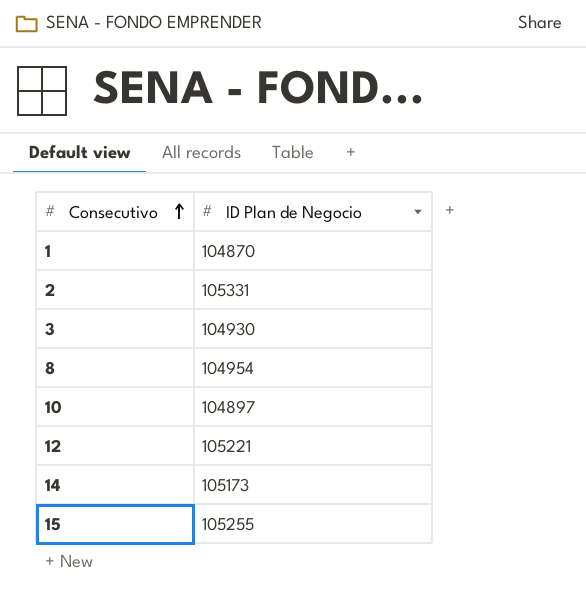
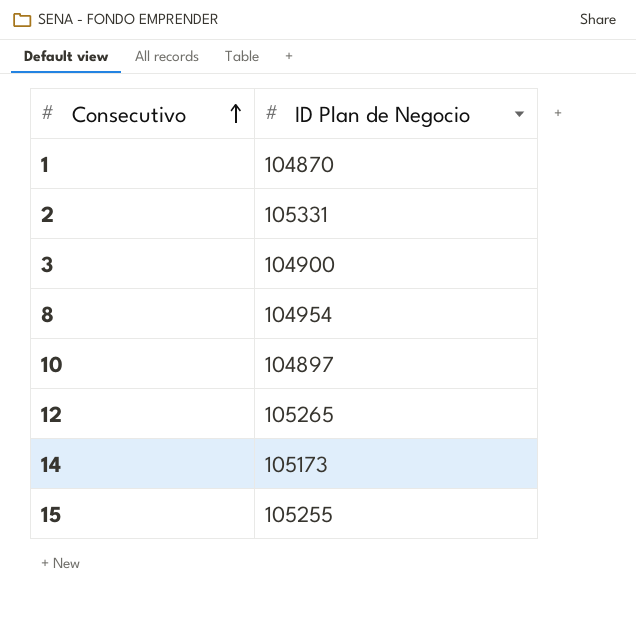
3 | ID Plan de Negocio: 104930 -> 104900
12 | ID Plan de Negocio: 105221 -> 105265

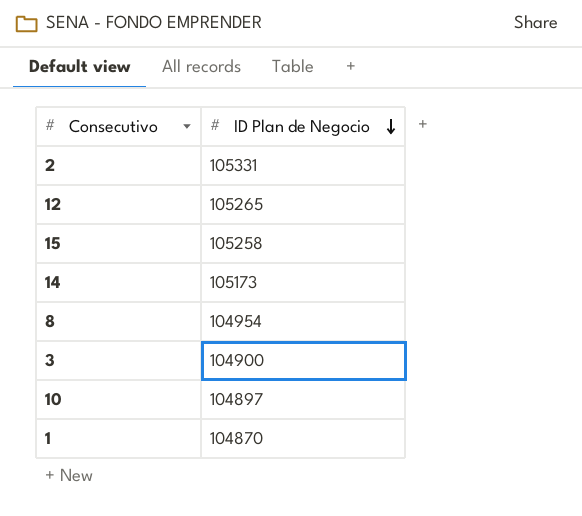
row order: Consecutivo ascending -> ID Plan de Negocio descending
15 | ID Plan de Negocio: 105255 -> 105258

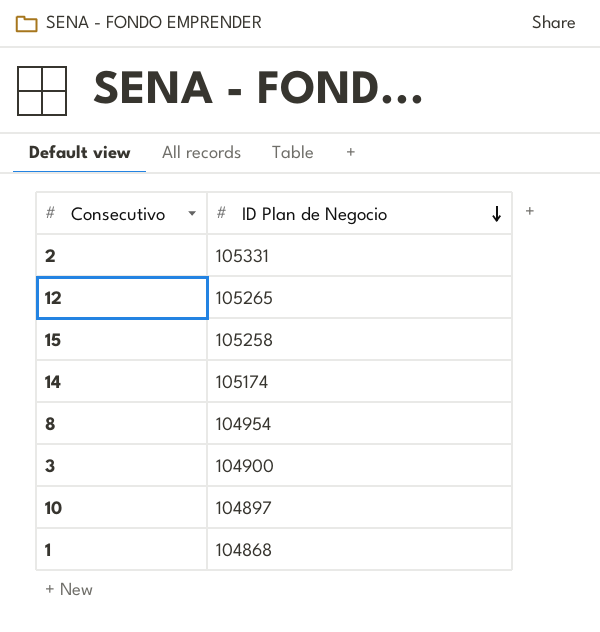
14 | ID Plan de Negocio: 105173 -> 105174
1 | ID Plan de Negocio: 104870 -> 104868

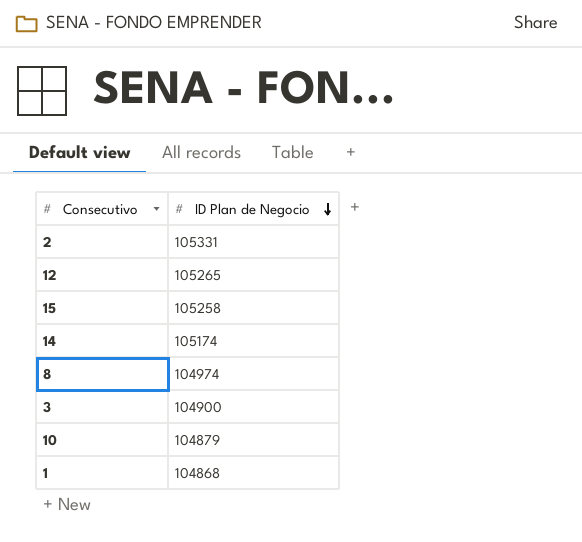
8 | ID Plan de Negocio: 104954 -> 104974
10 | ID Plan de Negocio: 104897 -> 104879

